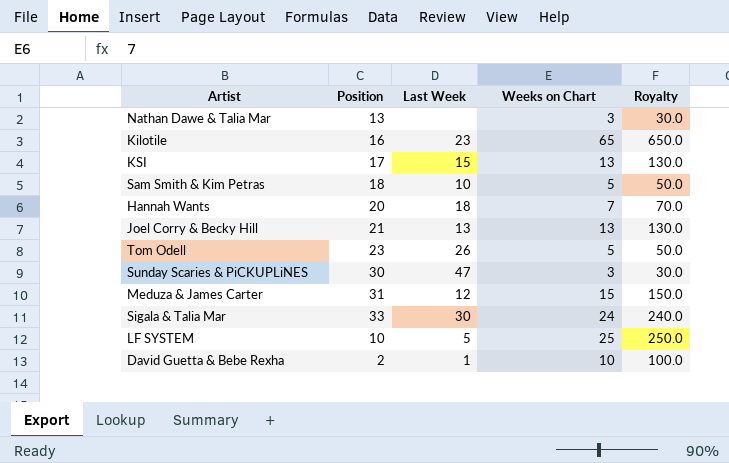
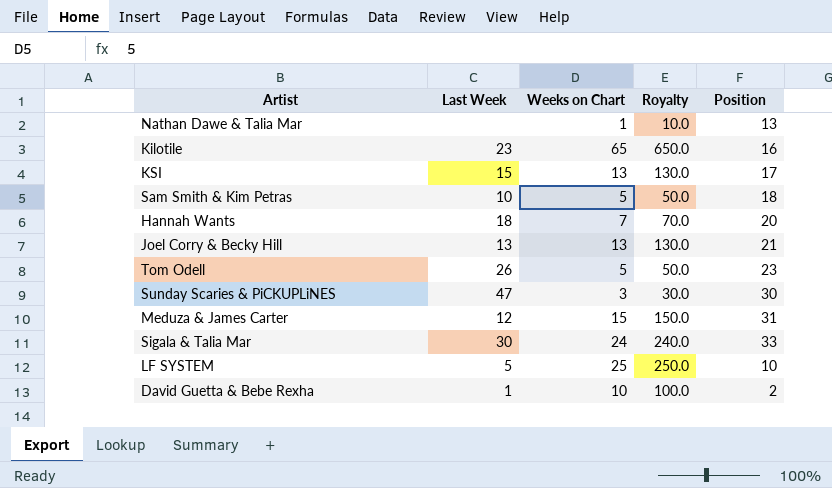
column Position | position: 2 -> 5
Nathan Dawe & Talia Mar | Weeks on Chart: 3 -> 1
Nathan Dawe & Talia Mar | Royalty: 30.0 -> 10.0

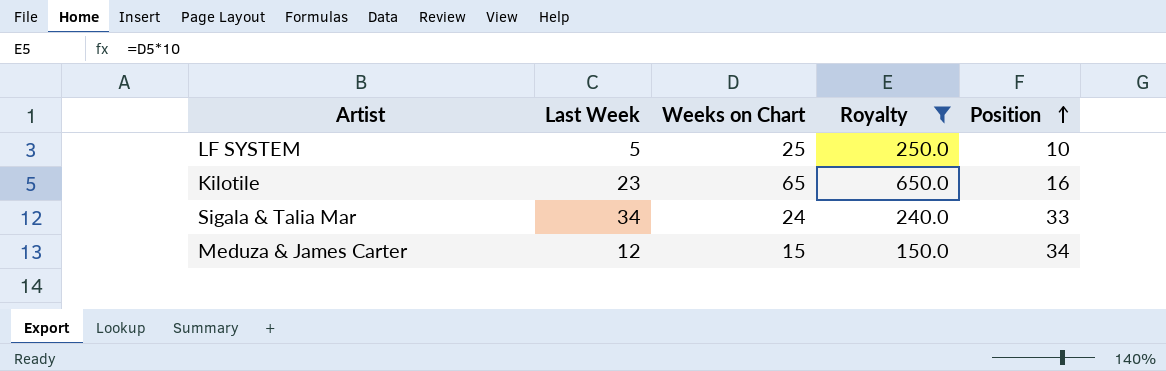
filter: none -> Royalty >= 150.0
row order: none -> Position ascending
Sigala & Talia Mar | Last Week: 30 -> 34
Meduza & James Carter | Position: 31 -> 34

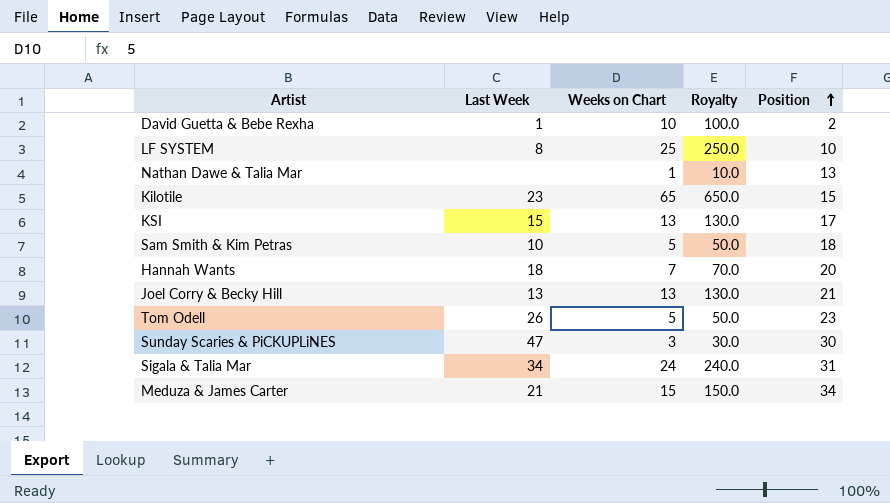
filter: Royalty >= 150.0 -> none
LF SYSTEM | Last Week: 5 -> 8
Kilotile | Position: 16 -> 15
Sigala & Talia Mar | Position: 33 -> 31
Meduza & James Carter | Last Week: 12 -> 21

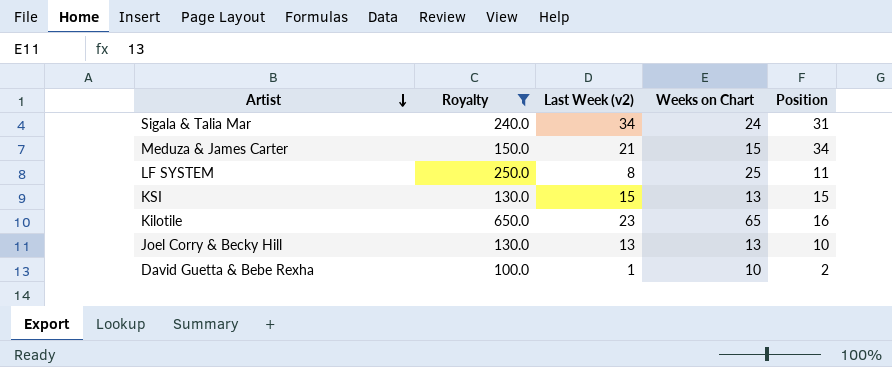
filter: none -> Royalty >= 100.0
row order: Position ascending -> Artist descending
column Royalty | position: 4 -> 2
column name: Last Week -> Last Week (v2)
LF SYSTEM | Position: 10 -> 11
KSI | Position: 17 -> 15
Kilotile | Position: 15 -> 16
Joel Corry & Becky Hill | Position: 21 -> 10

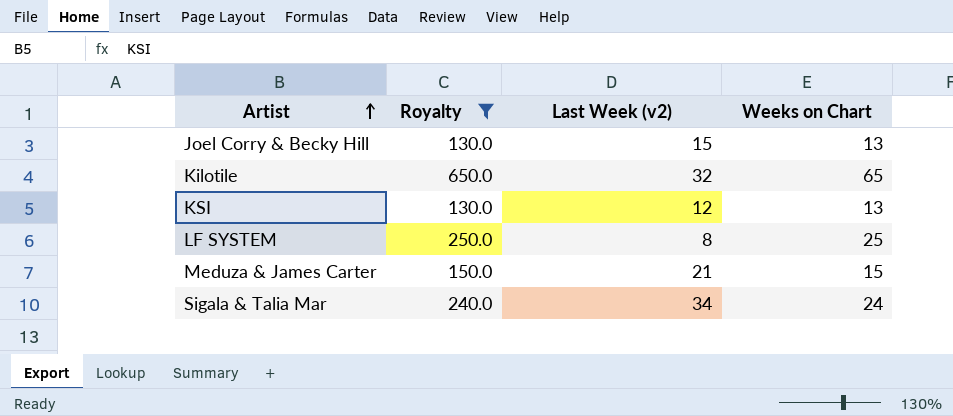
row order: Artist descending -> Artist ascending
column Position | position: 5 -> none
row David Guetta & Bebe Rexha: 100.0 | 1 | 10 | 2 -> none
Joel Corry & Becky Hill | Last Week (v2): 13 -> 15
Kilotile | Last Week (v2): 23 -> 32
KSI | Last Week (v2): 15 -> 12

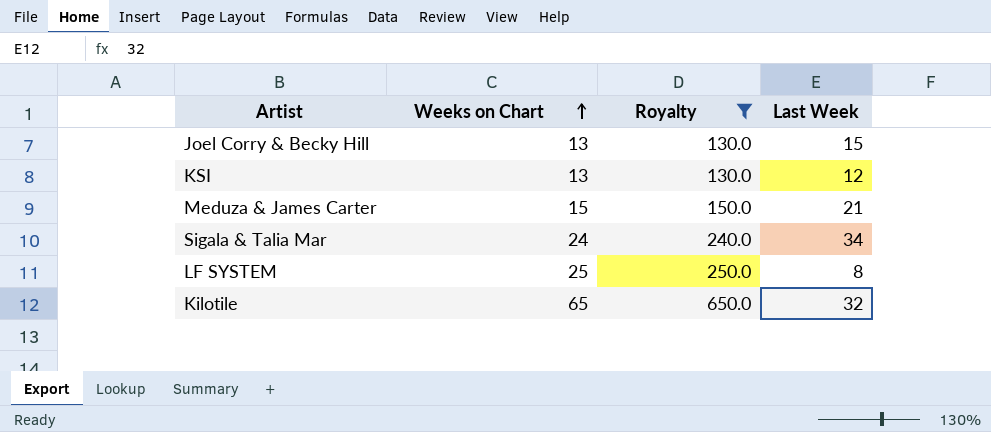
row order: Artist ascending -> Weeks on Chart ascending
column Weeks on Chart | position: 4 -> 2
column name: Last Week (v2) -> Last Week

